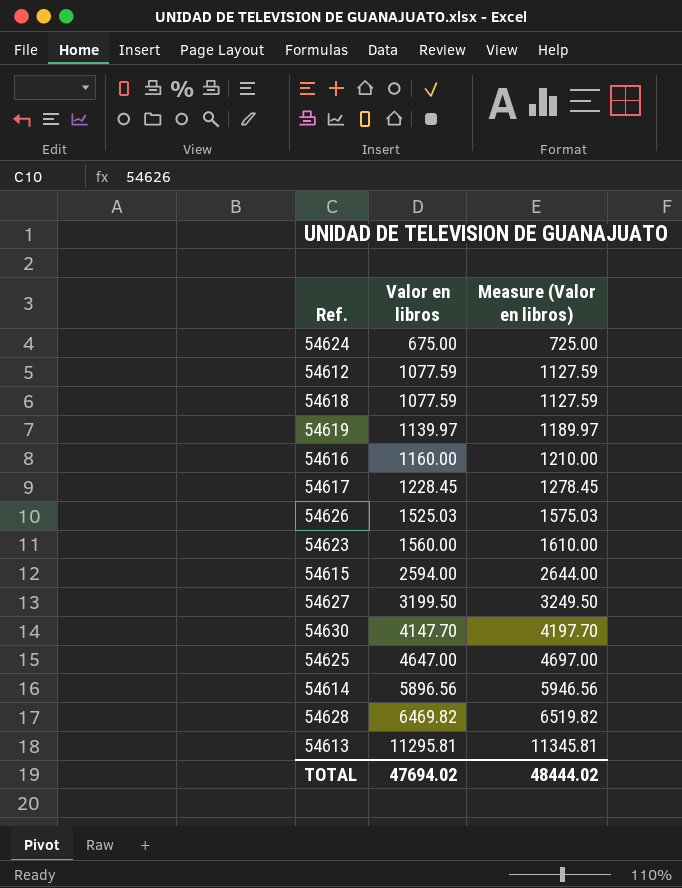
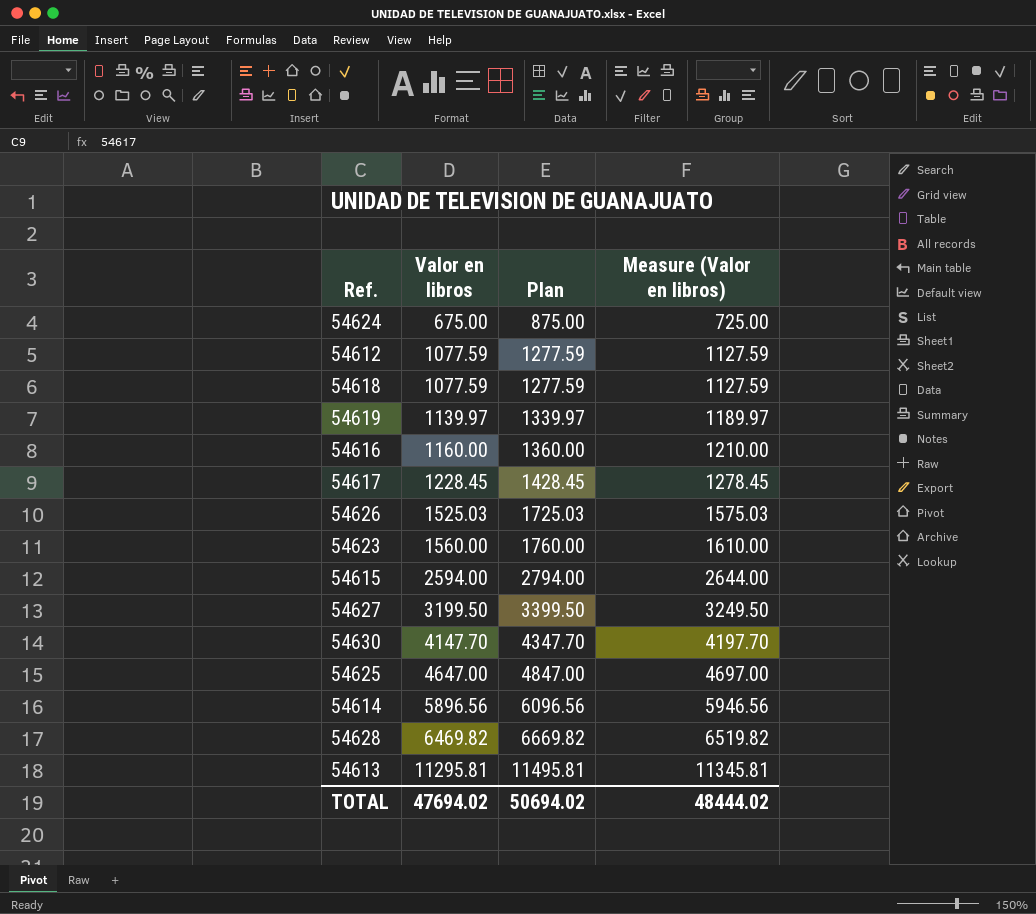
column Plan | formula: none -> [Valor en libros] + 200

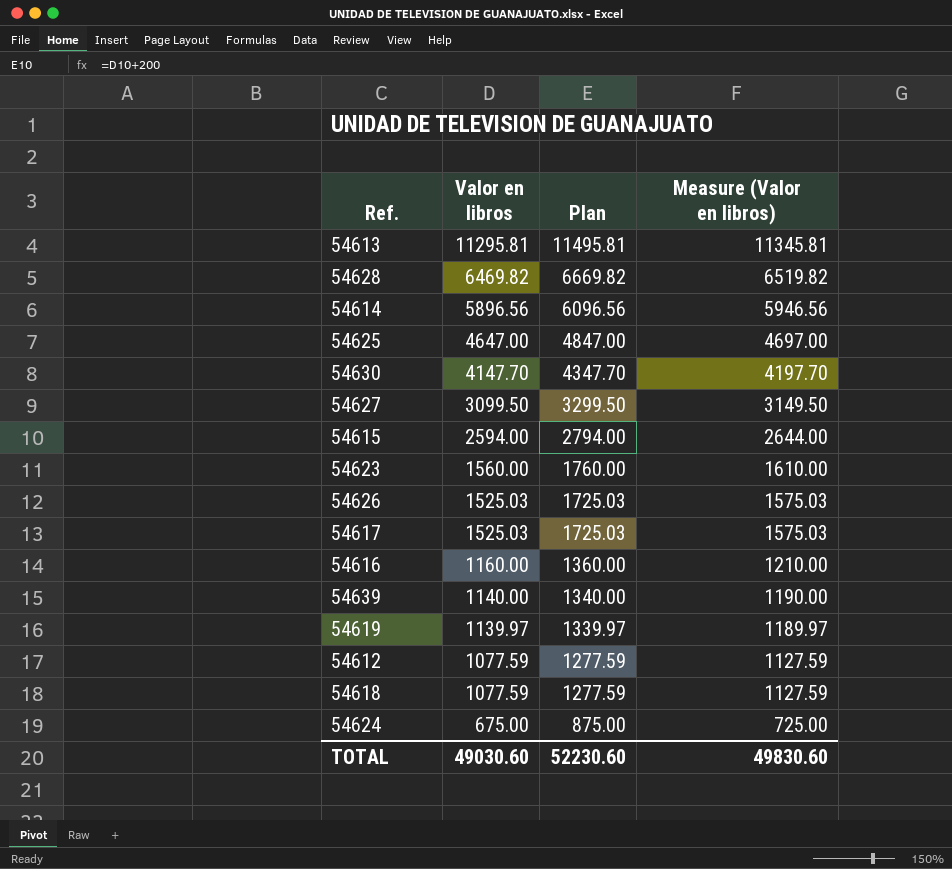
row order: Valor en libros ascending -> Valor en libros descending
54627 | Valor en libros: 3199.50 -> 3099.50
54627 | Plan: 3399.50 -> 3299.50
54627 | Measure (Valor en libros): 3249.50 -> 3149.50
54617 | Valor en libros: 1228.45 -> 1525.03
54617 | Plan: 1428.45 -> 1725.03
54617 | Measure (Valor en libros): 1278.45 -> 1575.03
row 54639: none -> 1140.00 | 1340.00 | 1190.00
TOTAL | Valor en libros: 47694.02 -> 49030.60
TOTAL | Plan: 50694.02 -> 52230.60
TOTAL | Measure (Valor en libros): 48444.02 -> 49830.60

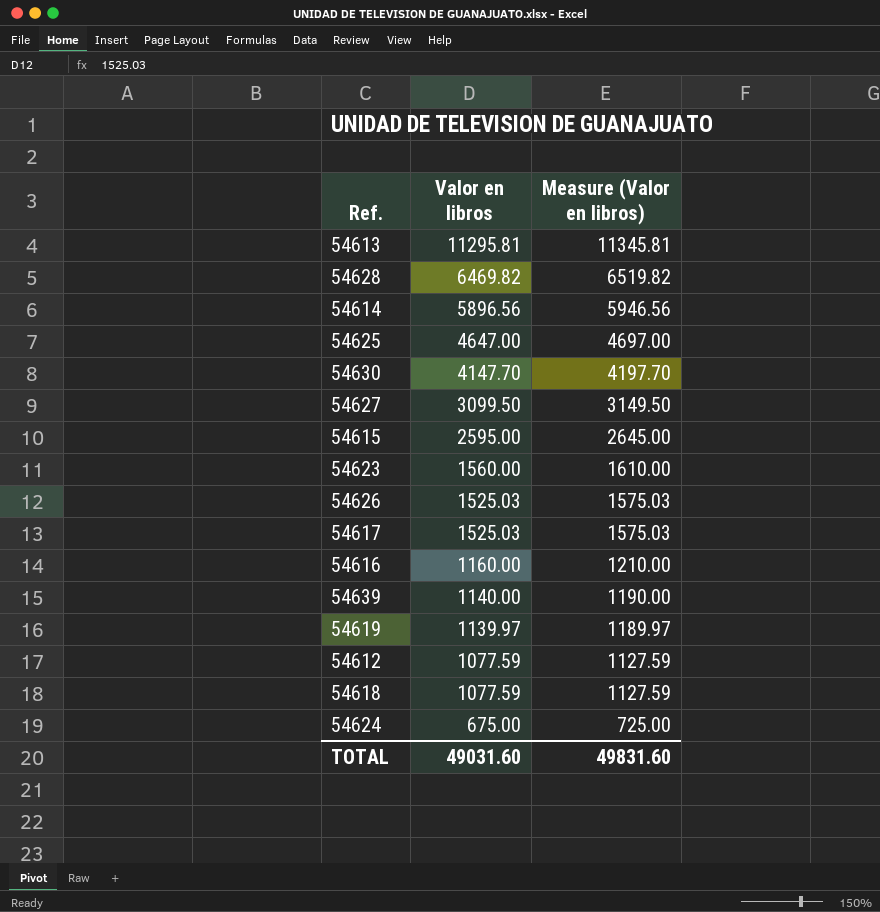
column Plan | formula: [Valor en libros] + 200 -> none
54615 | Valor en libros: 2594.00 -> 2595.00
54615 | Measure (Valor en libros): 2644.00 -> 2645.00
TOTAL | Valor en libros: 49030.60 -> 49031.60
TOTAL | Measure (Valor en libros): 49830.60 -> 49831.60

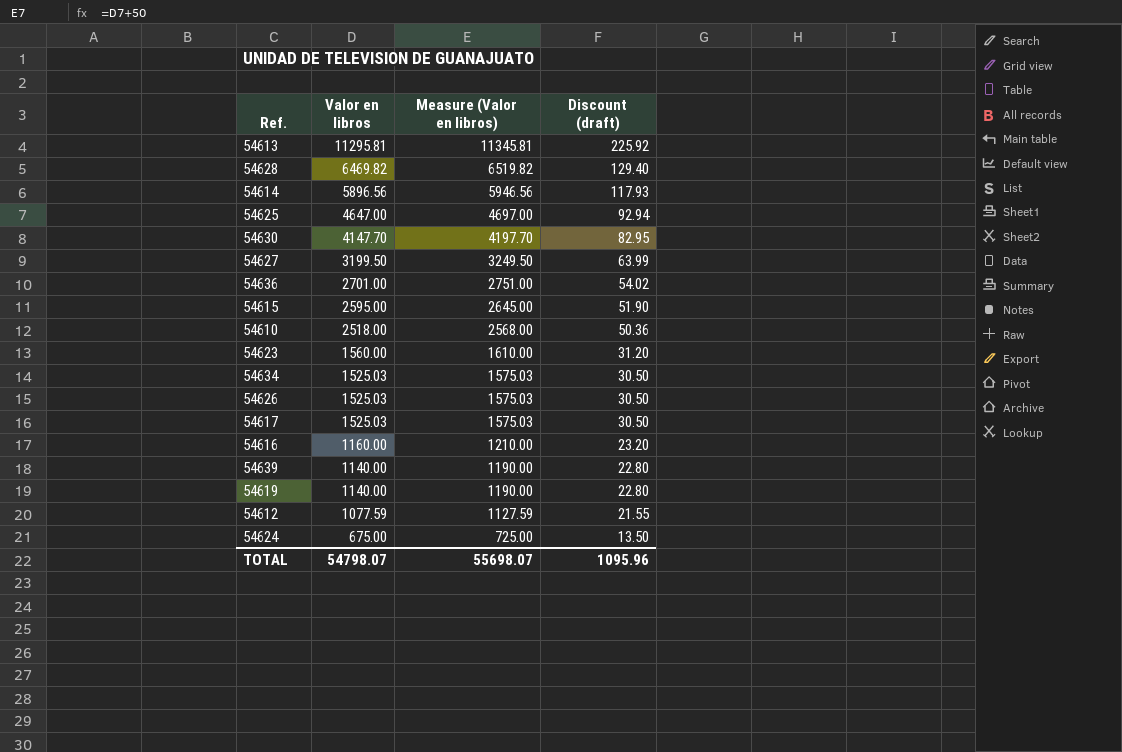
column Discount (draft) | formula: none -> [Valor en libros] * 0.02
row 54618: 1077.59 | 1127.59 -> none
54627 | Valor en libros: 3099.50 -> 3199.50
54627 | Measure (Valor en libros): 3149.50 -> 3249.50
row 54636: none -> 2701.00 | 2751.00 | 54.02
row 54610: none -> 2518.00 | 2568.00 | 50.36
row 54634: none -> 1525.03 | 1575.03 | 30.50
54619 | Valor en libros: 1139.97 -> 1140.00
54619 | Measure (Valor en libros): 1189.97 -> 1190.00
TOTAL | Valor en libros: 49031.60 -> 54798.07
TOTAL | Measure (Valor en libros): 49831.60 -> 55698.07

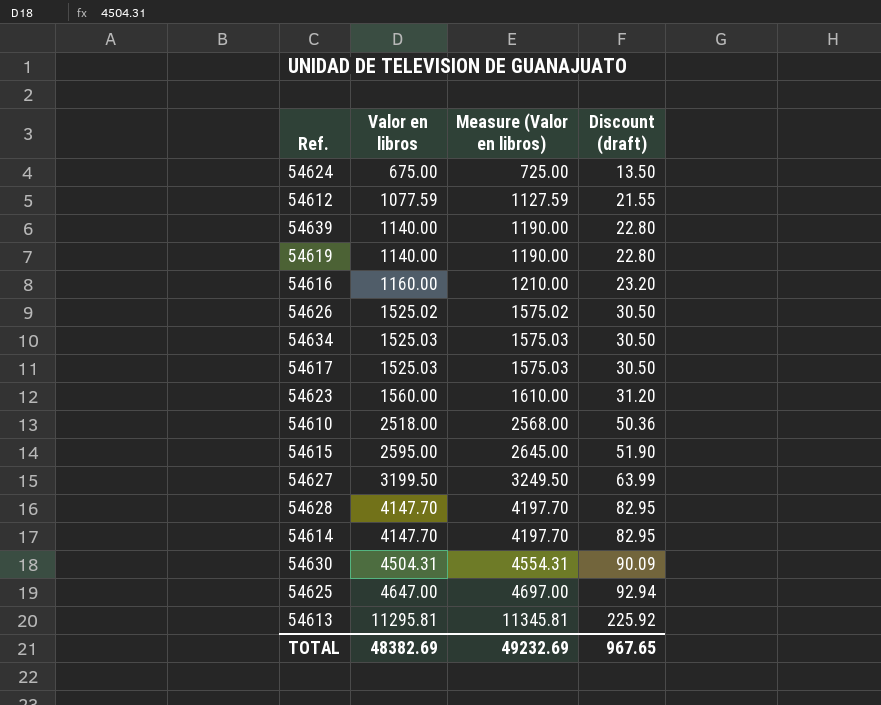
row order: Valor en libros descending -> Valor en libros ascending
row 54636: 2701.00 | 2751.00 | 54.02 -> none
54626 | Valor en libros: 1525.03 -> 1525.02
54626 | Measure (Valor en libros): 1575.03 -> 1575.02
54628 | Valor en libros: 6469.82 -> 4147.70
54628 | Measure (Valor en libros): 6519.82 -> 4197.70
54628 | Discount (draft): 129.40 -> 82.95
54614 | Valor en libros: 5896.56 -> 4147.70
54614 | Measure (Valor en libros): 5946.56 -> 4197.70
54614 | Discount (draft): 117.93 -> 82.95
54630 | Valor en libros: 4147.70 -> 4504.31
54630 | Measure (Valor en libros): 4197.70 -> 4554.31
54630 | Discount (draft): 82.95 -> 90.09
TOTAL | Valor en libros: 54798.07 -> 48382.69
TOTAL | Measure (Valor en libros): 55698.07 -> 49232.69
TOTAL | Discount (draft): 1095.96 -> 967.65

